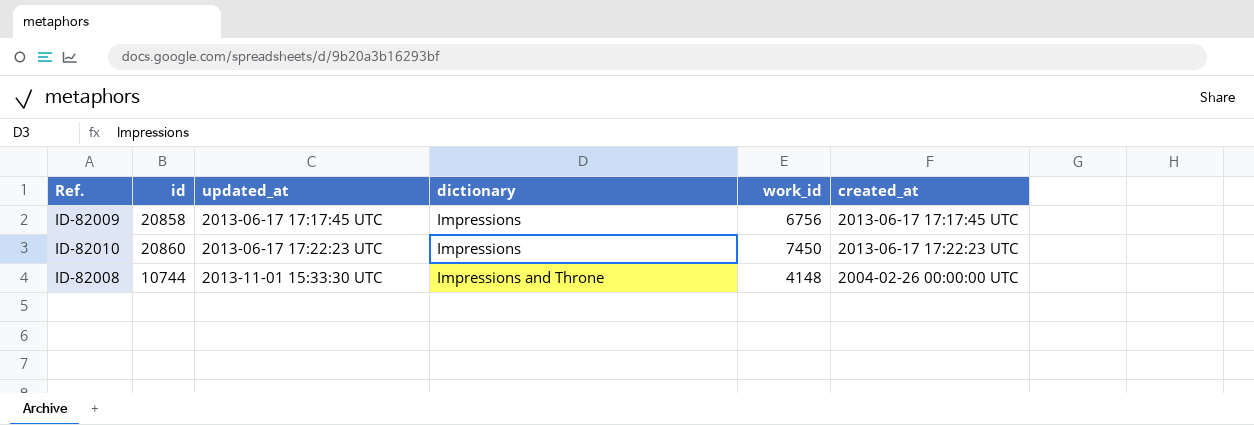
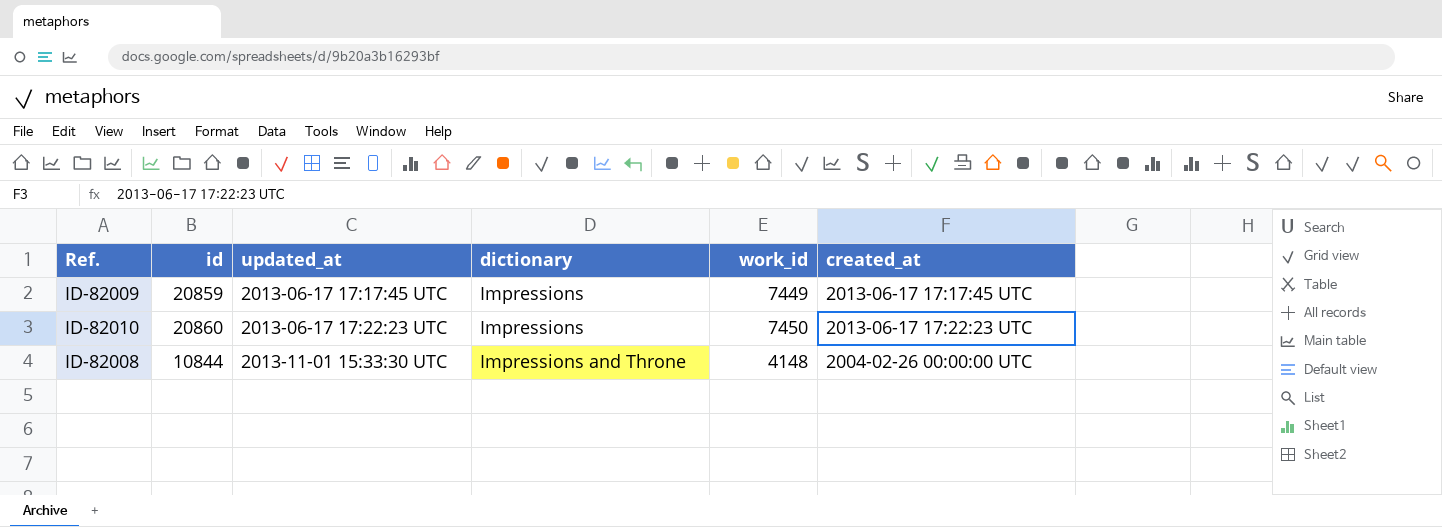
ID-82009 | id: 20858 -> 20859
ID-82009 | work_id: 6756 -> 7449
ID-82008 | id: 10744 -> 10844

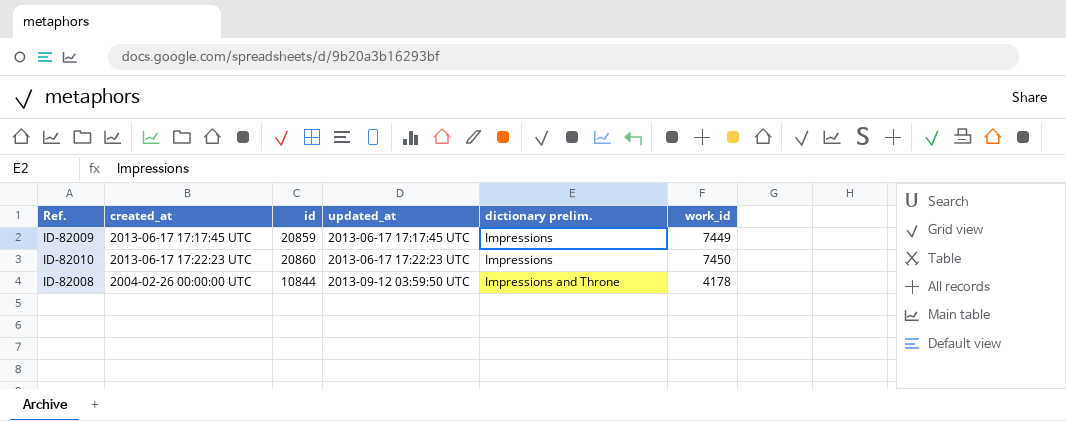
column created_at | position: 6 -> 2
column name: dictionary -> dictionary prelim.
ID-82008 | updated_at: 2013-11-01 15:33:30 UTC -> 2013-09-12 03:59:50 UTC
ID-82008 | work_id: 4148 -> 4178

